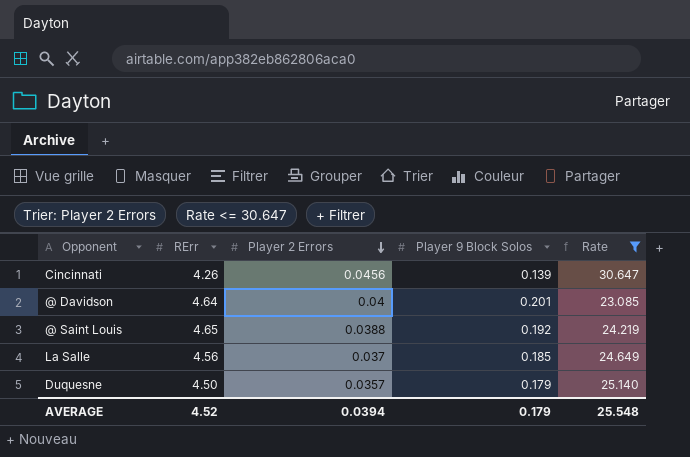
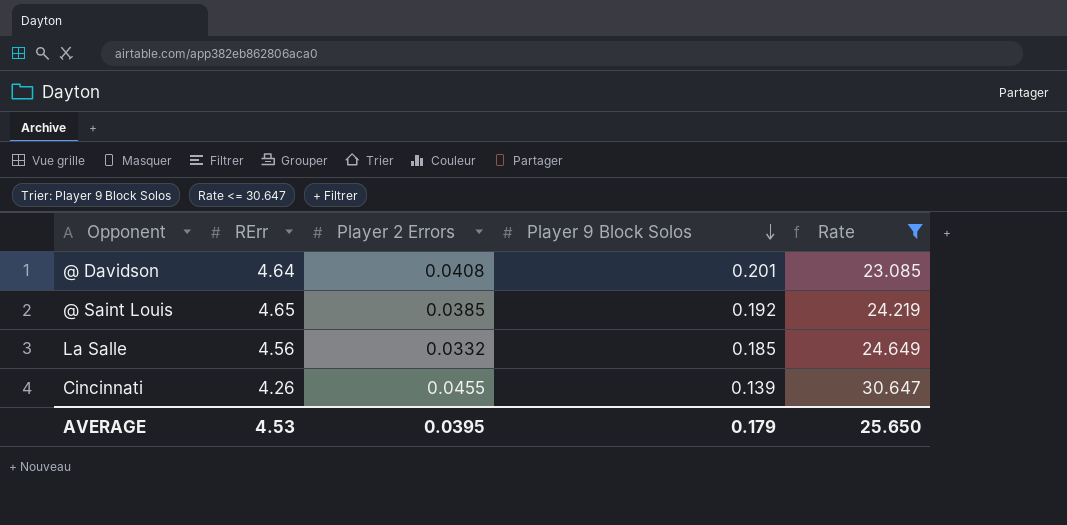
row order: Player 2 Errors descending -> Player 9 Block Solos descending
row Duquesne: 4.50 | 0.0357 | 0.179 | 25.140 -> none
@ Davidson | Player 2 Errors: 0.04 -> 0.0408
@ Saint Louis | Player 2 Errors: 0.0388 -> 0.0385
La Salle | Player 2 Errors: 0.037 -> 0.0332
Cincinnati | Player 2 Errors: 0.0456 -> 0.0455
AVERAGE | RErr: 4.52 -> 4.53
AVERAGE | Player 2 Errors: 0.0394 -> 0.0395
AVERAGE | Rate: 25.548 -> 25.650

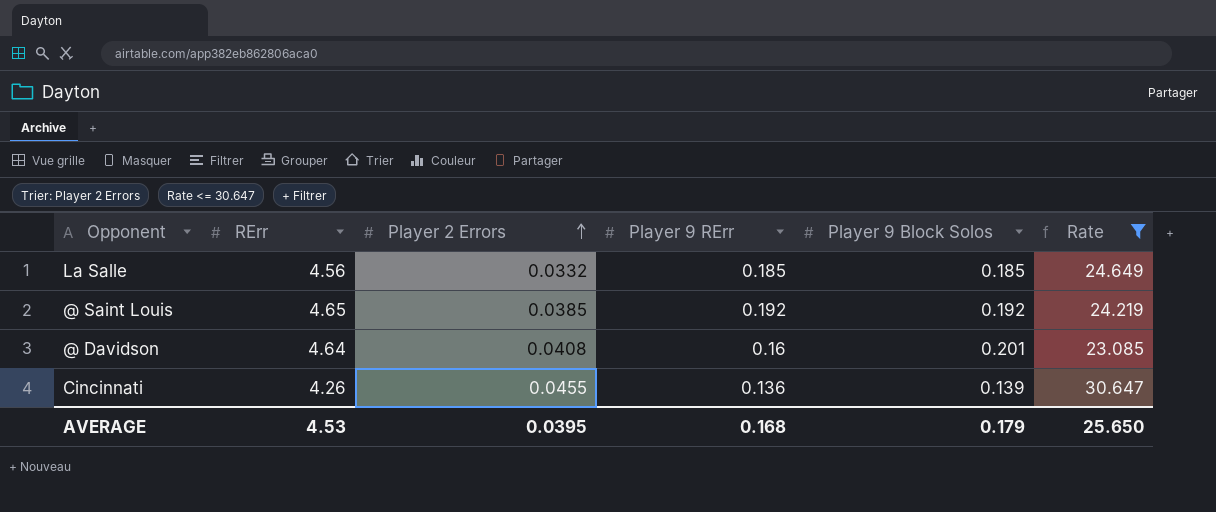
row order: Player 9 Block Solos descending -> Player 2 Errors ascending
column Player 9 RErr | position: none -> 4

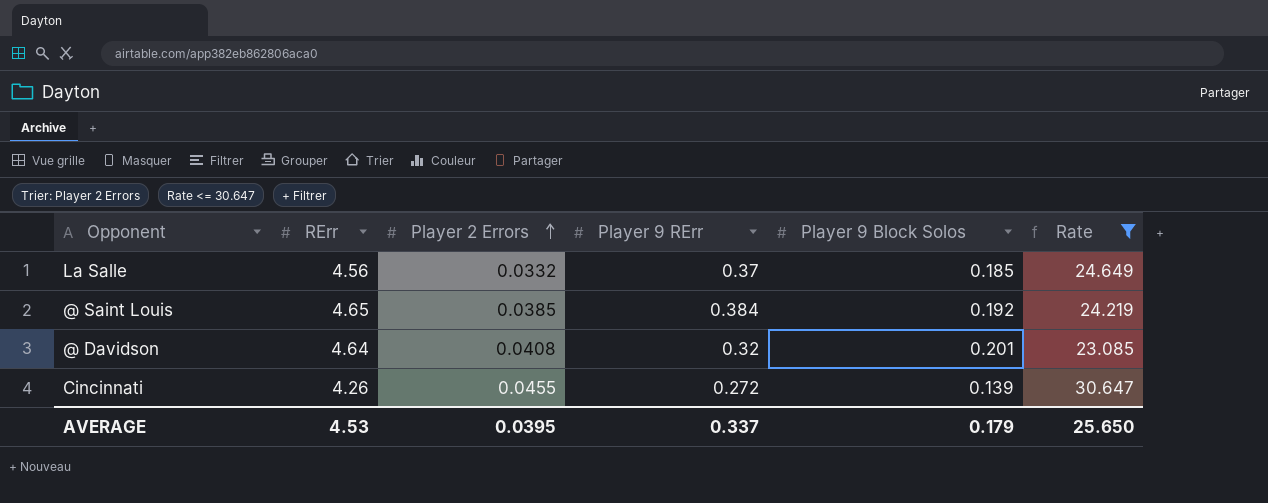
La Salle | Player 9 RErr: 0.185 -> 0.37
@ Saint Louis | Player 9 RErr: 0.192 -> 0.384
@ Davidson | Player 9 RErr: 0.16 -> 0.32
Cincinnati | Player 9 RErr: 0.136 -> 0.272
AVERAGE | Player 9 RErr: 0.168 -> 0.337

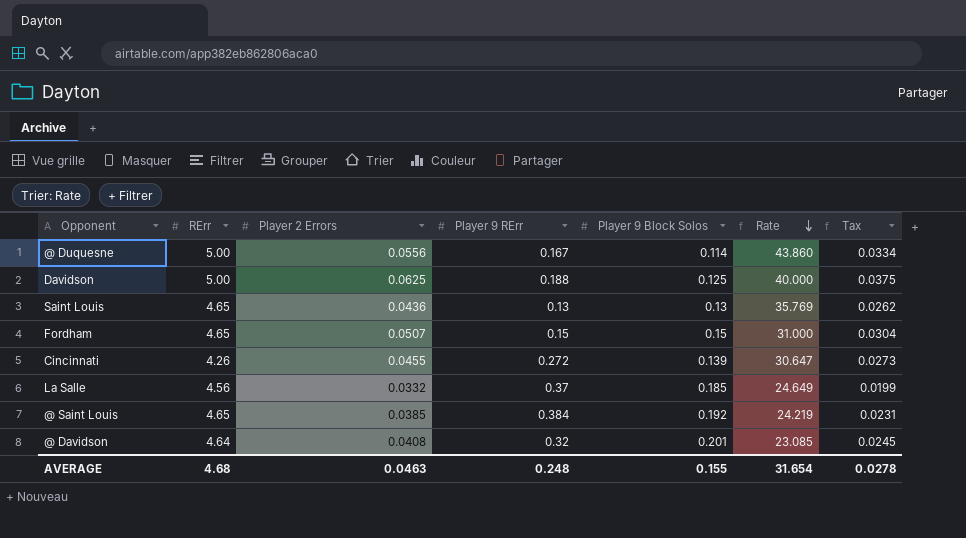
filter: Rate <= 30.647 -> none
row order: Player 2 Errors ascending -> Rate descending
column Tax | formula: none -> [Player 2 Errors] * 0.6
AVERAGE | RErr: 4.53 -> 4.68
AVERAGE | Player 2 Errors: 0.0395 -> 0.0463
AVERAGE | Player 9 RErr: 0.337 -> 0.248
AVERAGE | Player 9 Block Solos: 0.179 -> 0.155
AVERAGE | Rate: 25.650 -> 31.654

